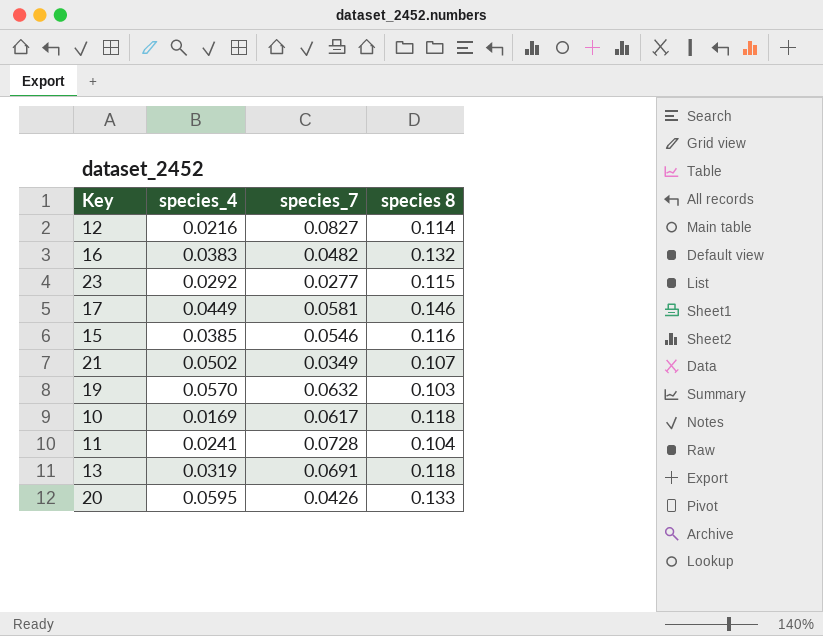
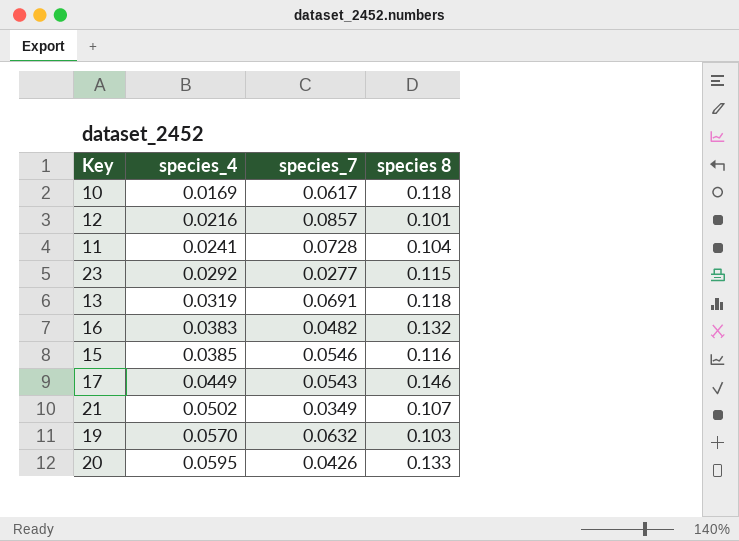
row order: none -> species_4 ascending
12 | species_7: 0.0827 -> 0.0857
12 | species 8: 0.114 -> 0.101
17 | species_7: 0.0581 -> 0.0543

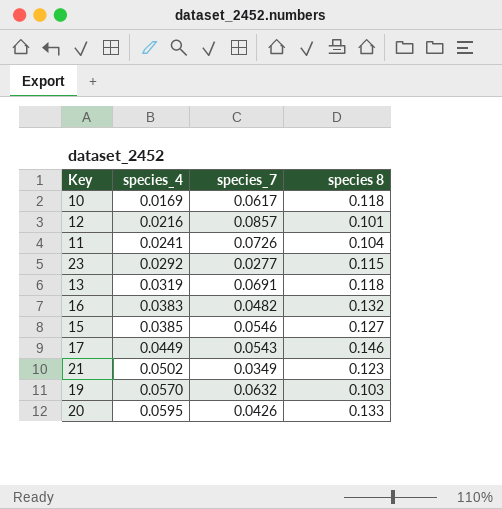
11 | species_7: 0.0728 -> 0.0726
15 | species 8: 0.116 -> 0.127
21 | species 8: 0.107 -> 0.123

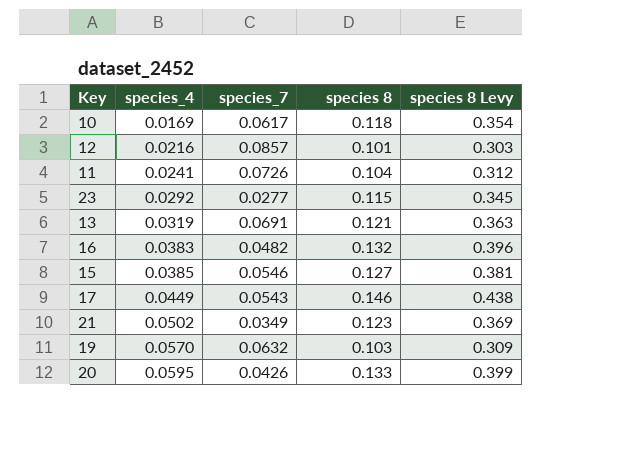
column species 8 Levy | formula: none -> [species 8] * 3
13 | species 8: 0.118 -> 0.121

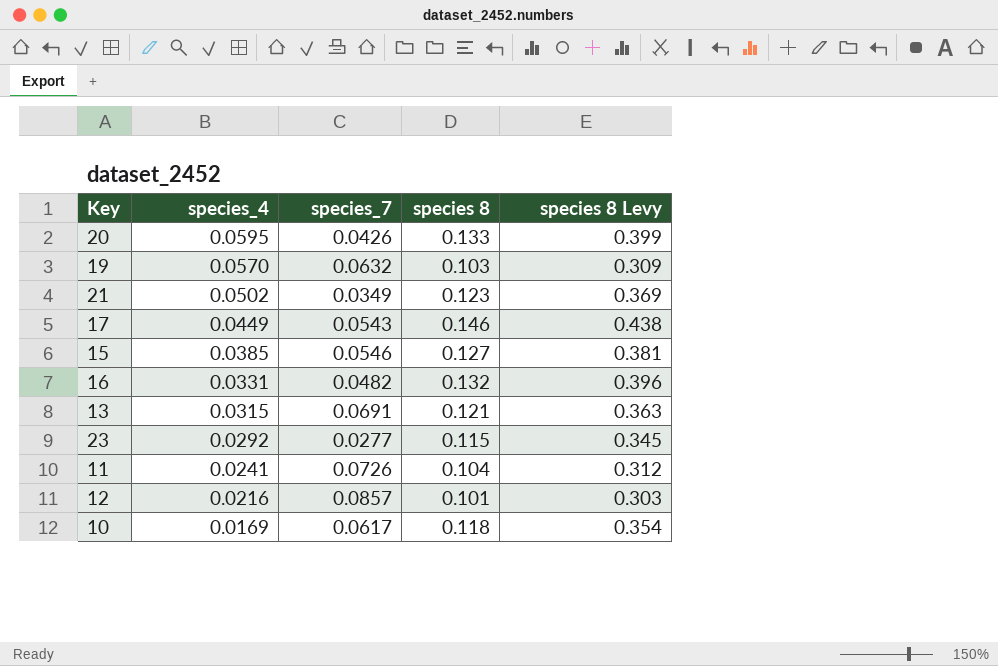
row order: species_4 ascending -> species_4 descending
16 | species_4: 0.0383 -> 0.0331
13 | species_4: 0.0319 -> 0.0315

